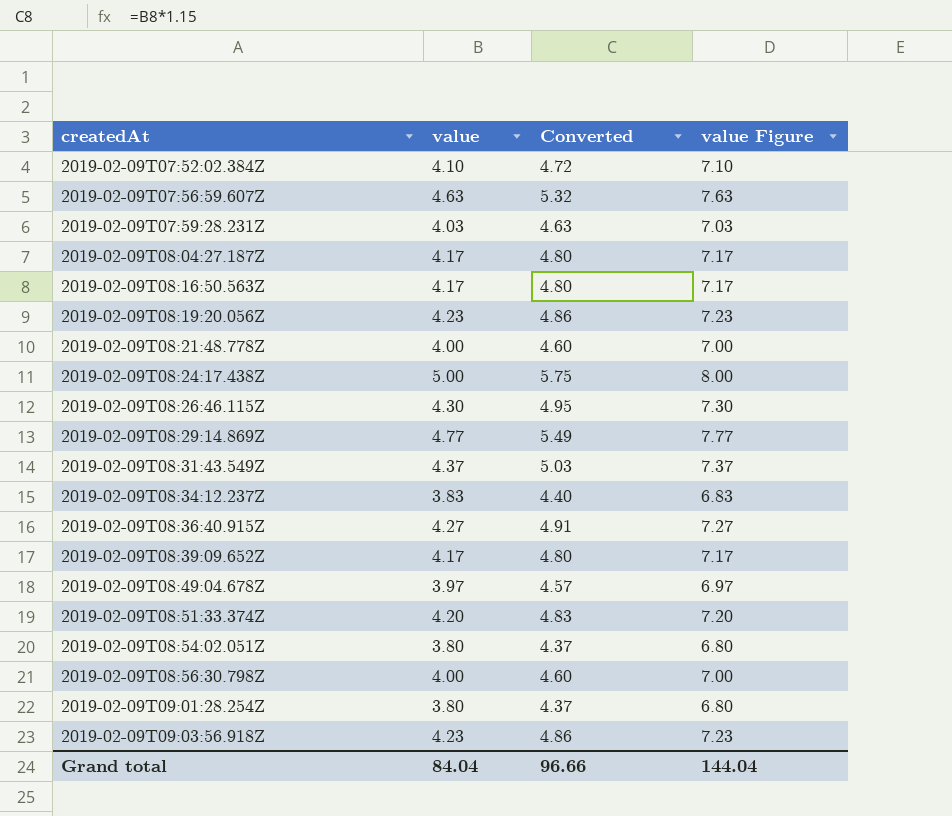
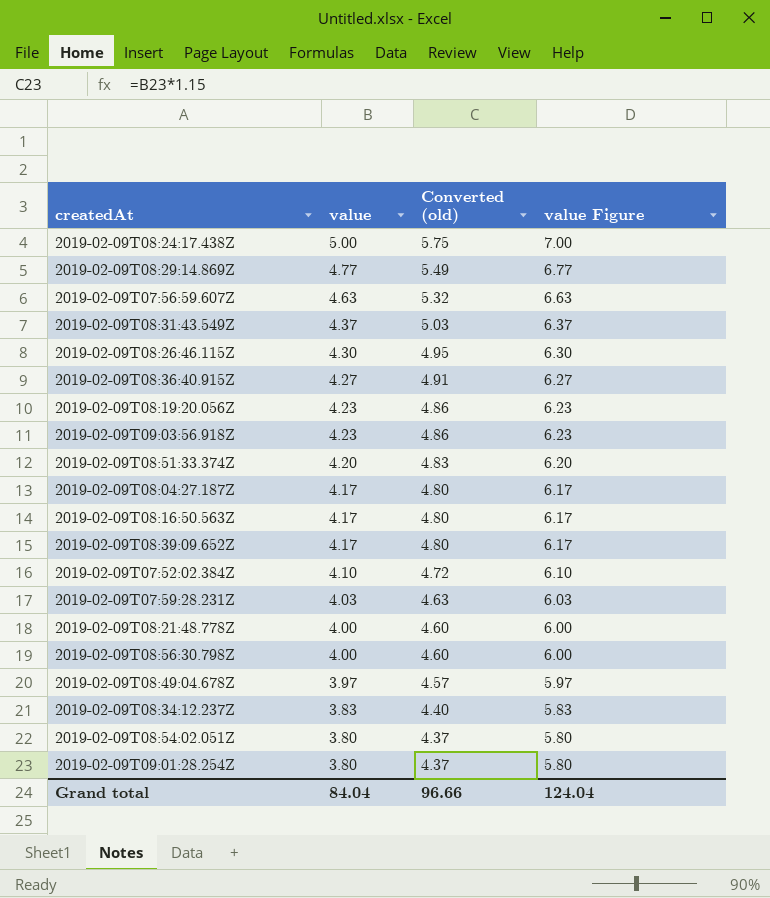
row order: createdAt ascending -> value descending
column name: Converted -> Converted (old)
column value Figure | formula: [value] + 3 -> [value] + 2
Grand total | value Figure: 144.04 -> 124.04

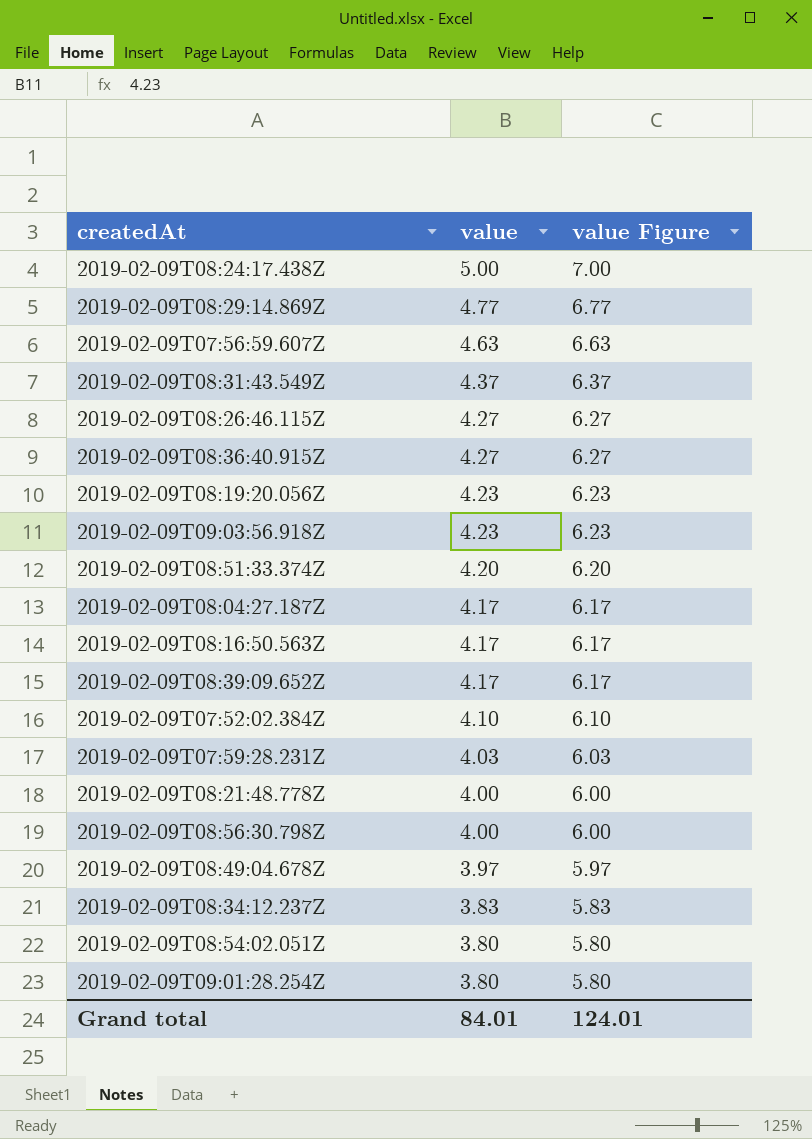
column Converted (old) | formula: [value] * 1.15 -> none
2019-02-09T08:26:46.115Z | value: 4.30 -> 4.27
2019-02-09T08:26:46.115Z | value Figure: 6.30 -> 6.27
Grand total | value: 84.04 -> 84.01
Grand total | value Figure: 124.04 -> 124.01

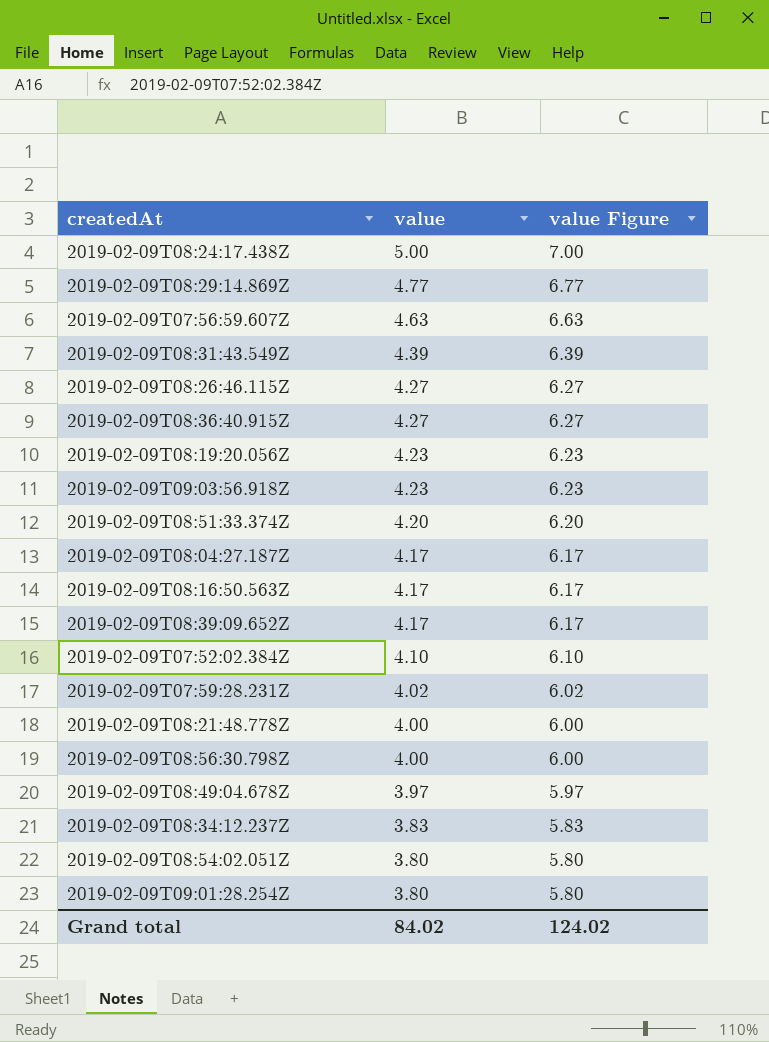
2019-02-09T08:31:43.549Z | value: 4.37 -> 4.39
2019-02-09T08:31:43.549Z | value Figure: 6.37 -> 6.39
2019-02-09T07:59:28.231Z | value: 4.03 -> 4.02
2019-02-09T07:59:28.231Z | value Figure: 6.03 -> 6.02
Grand total | value: 84.01 -> 84.02
Grand total | value Figure: 124.01 -> 124.02

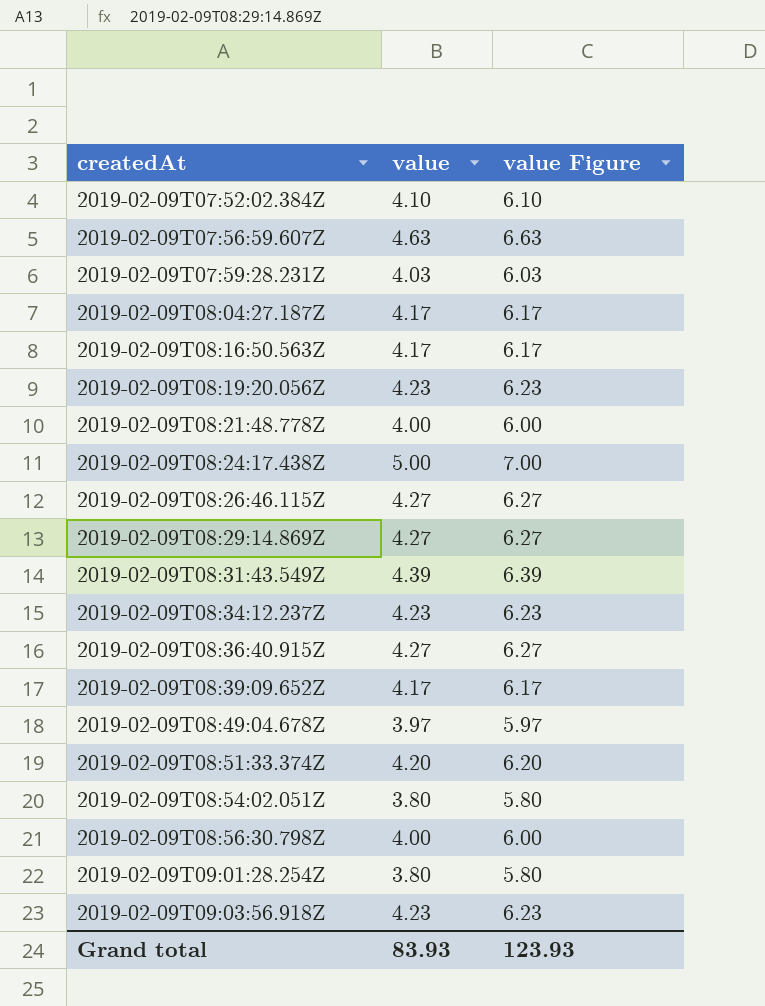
row order: value descending -> createdAt ascending
2019-02-09T07:59:28.231Z | value: 4.02 -> 4.03
2019-02-09T07:59:28.231Z | value Figure: 6.02 -> 6.03
2019-02-09T08:29:14.869Z | value: 4.77 -> 4.27
2019-02-09T08:29:14.869Z | value Figure: 6.77 -> 6.27
2019-02-09T08:34:12.237Z | value: 3.83 -> 4.23
2019-02-09T08:34:12.237Z | value Figure: 5.83 -> 6.23
Grand total | value: 84.02 -> 83.93
Grand total | value Figure: 124.02 -> 123.93

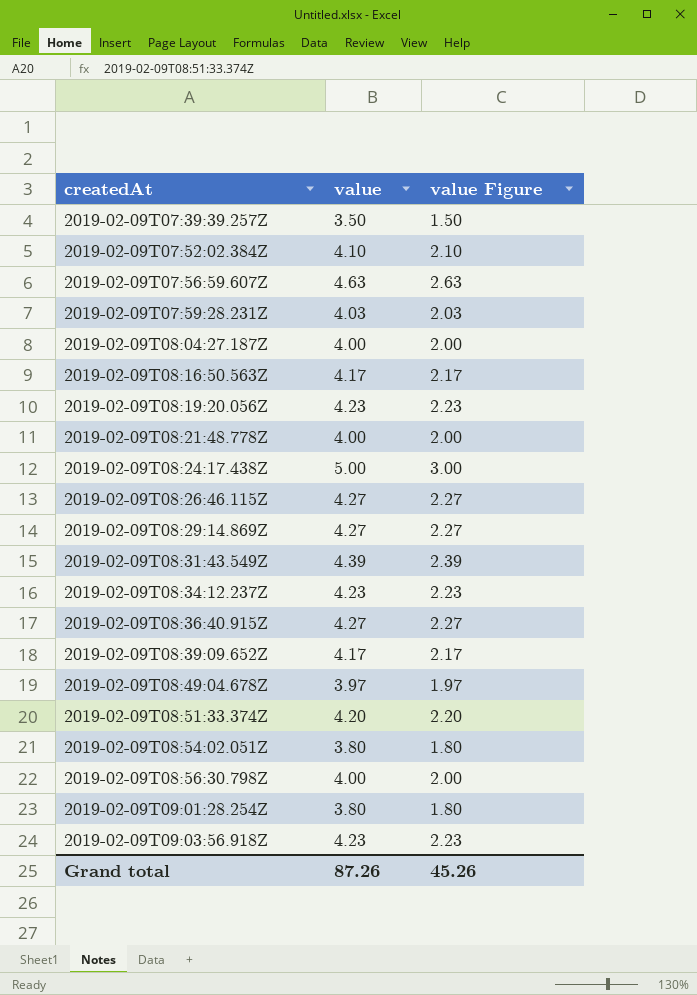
column value Figure | formula: [value] + 2 -> [value] - 2
row 2019-02-09T07:39:39.257Z: none -> 3.50 | 1.50
2019-02-09T08:04:27.187Z | value: 4.17 -> 4.00
Grand total | value: 83.93 -> 87.26
Grand total | value Figure: 123.93 -> 45.26

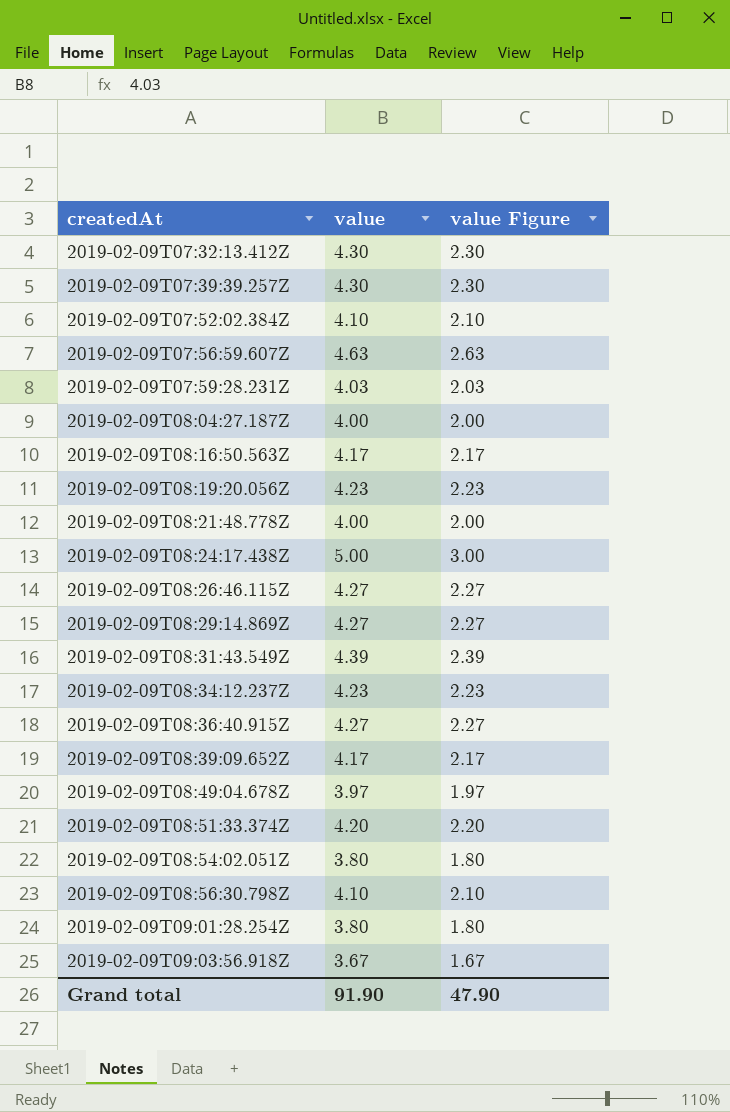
row 2019-02-09T07:32:13.412Z: none -> 4.30 | 2.30
2019-02-09T07:39:39.257Z | value: 3.50 -> 4.30
2019-02-09T07:39:39.257Z | value Figure: 1.50 -> 2.30
2019-02-09T08:56:30.798Z | value: 4.00 -> 4.10
2019-02-09T08:56:30.798Z | value Figure: 2.00 -> 2.10
2019-02-09T09:03:56.918Z | value: 4.23 -> 3.67
2019-02-09T09:03:56.918Z | value Figure: 2.23 -> 1.67
Grand total | value: 87.26 -> 91.90
Grand total | value Figure: 45.26 -> 47.90

